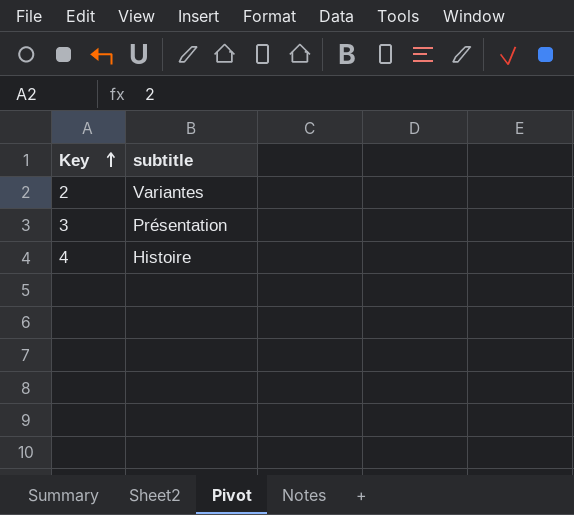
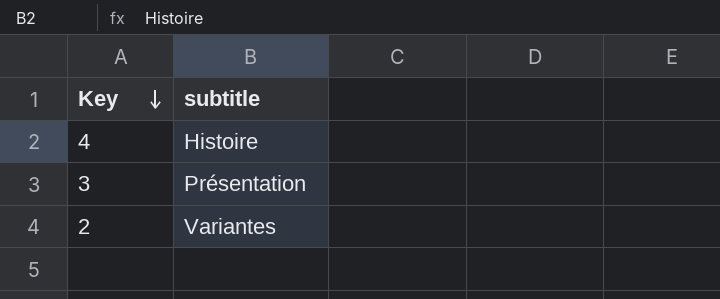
row order: Key ascending -> Key descending

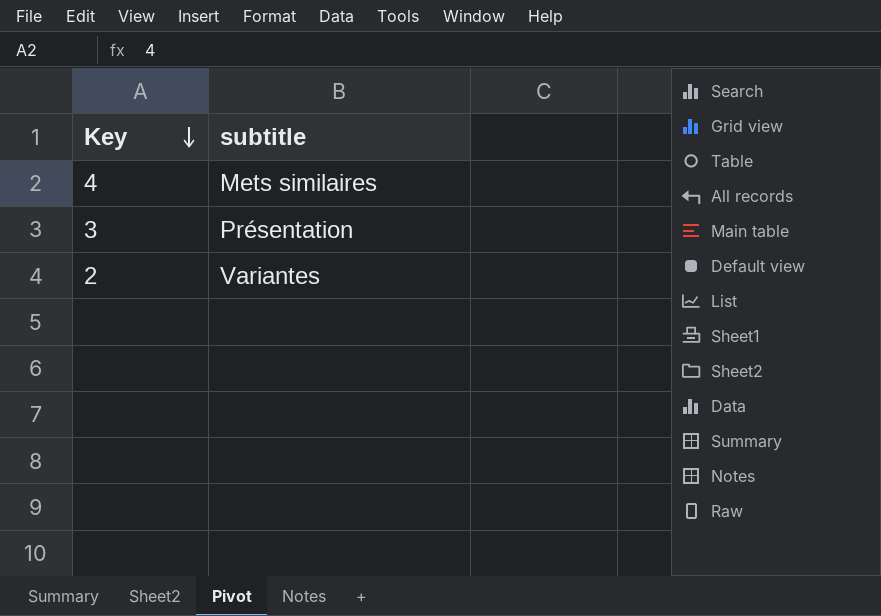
4 | subtitle: Histoire -> Mets similaires

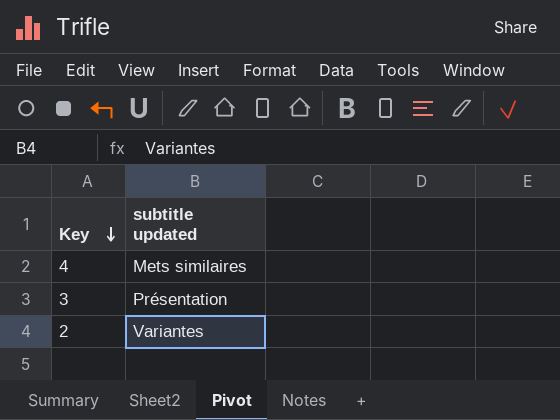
column name: subtitle -> subtitle updated

